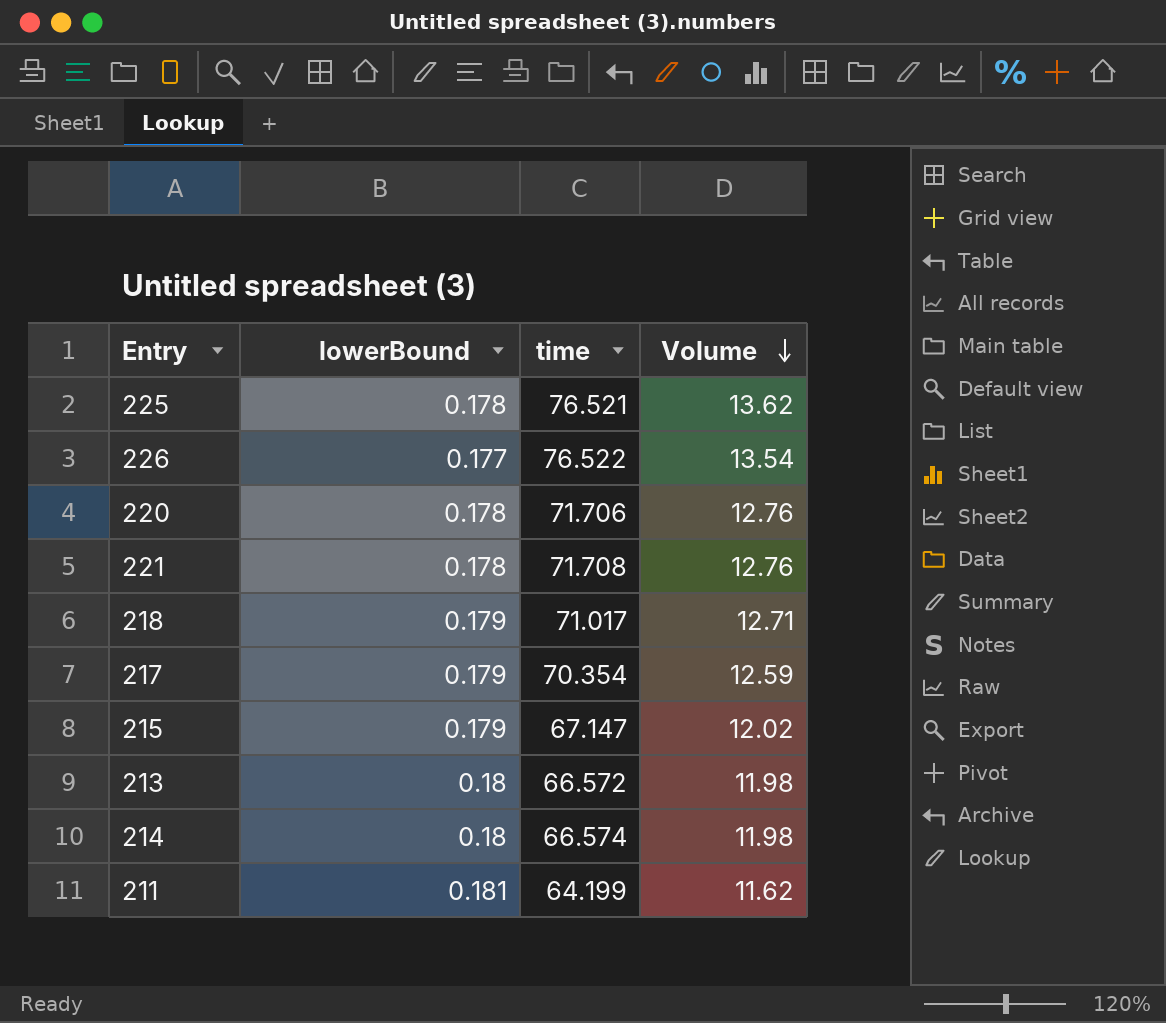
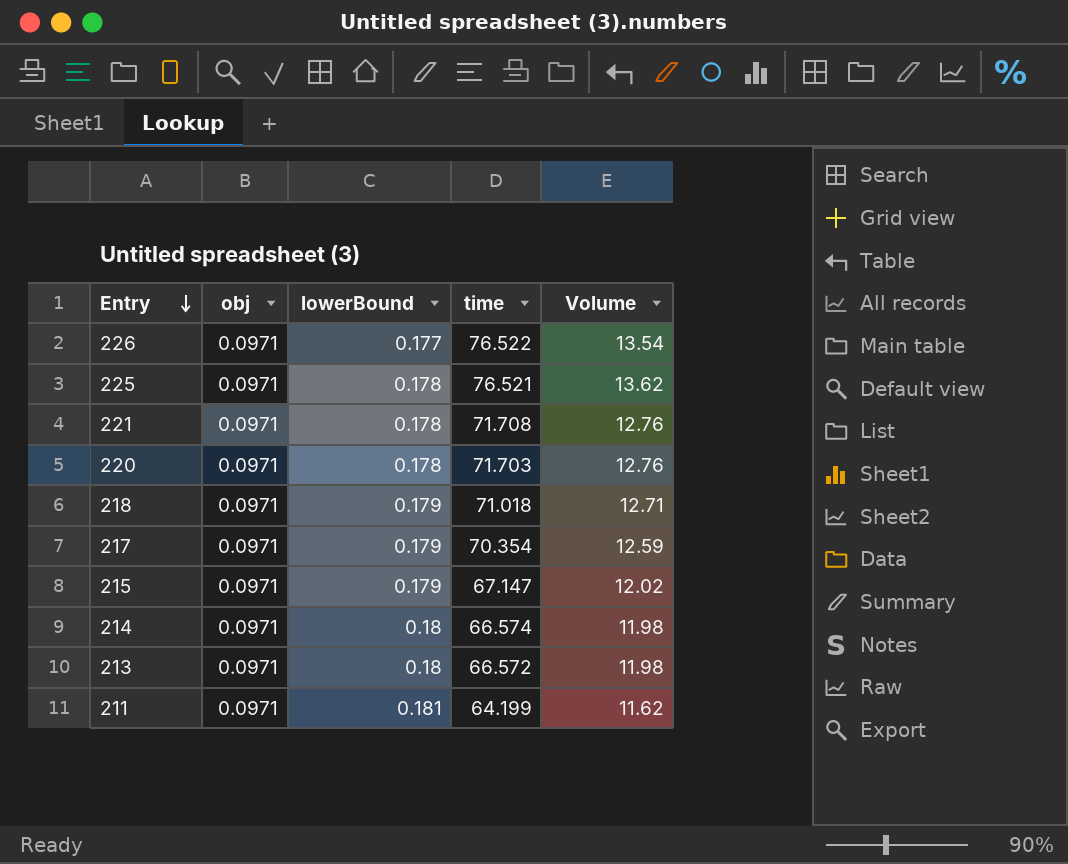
row order: Volume descending -> Entry descending
column obj | position: none -> 2
220 | time: 71.706 -> 71.703
218 | time: 71.017 -> 71.018

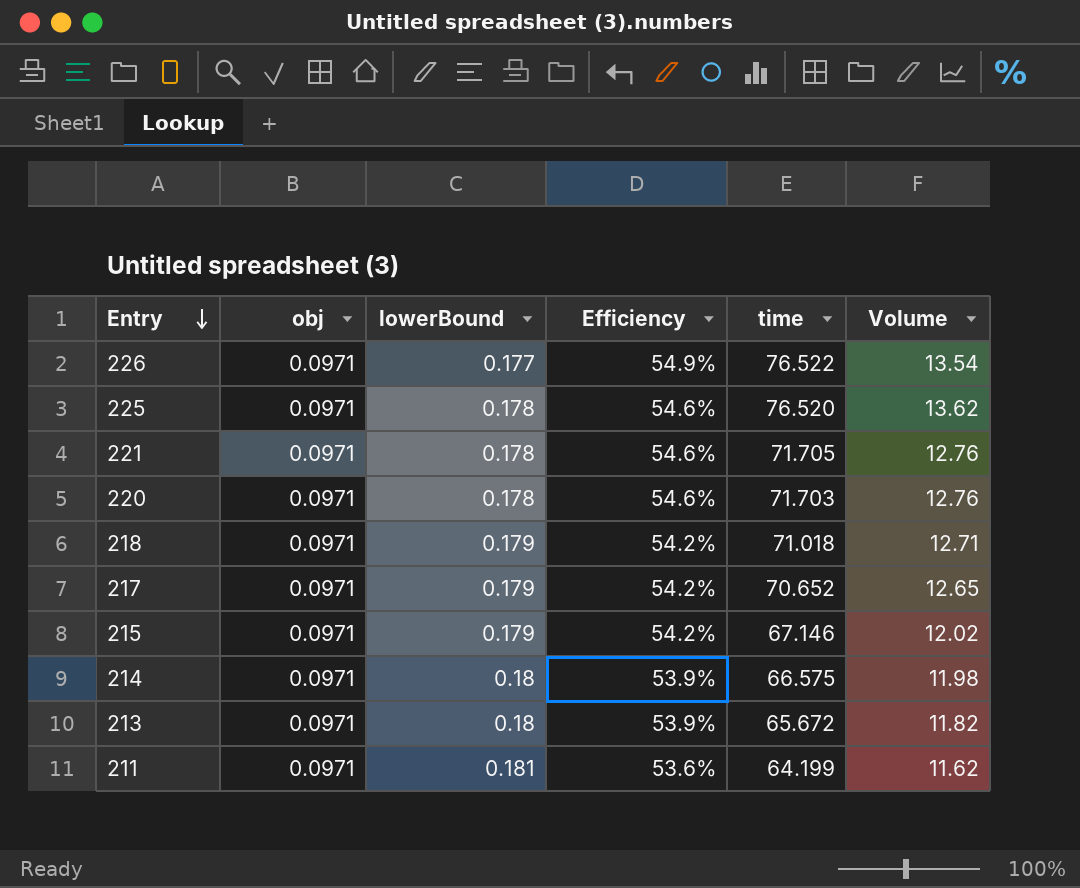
column Efficiency | formula: none -> [obj] / [lowerBound]
225 | time: 76.521 -> 76.520
221 | time: 71.708 -> 71.705
217 | time: 70.354 -> 70.652
217 | Volume: 12.59 -> 12.65
215 | time: 67.147 -> 67.146
214 | time: 66.574 -> 66.575
213 | time: 66.572 -> 65.672
213 | Volume: 11.98 -> 11.82

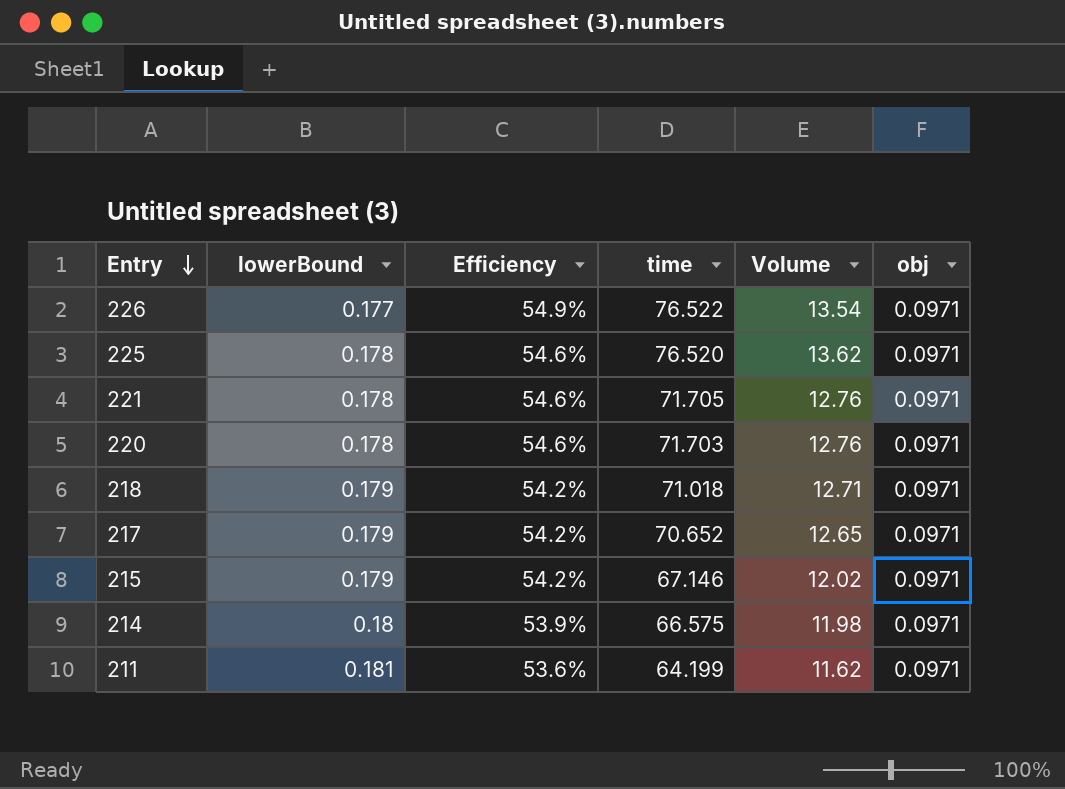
column obj | position: 2 -> 6
row 213: 0.0971 | 0.18 | 53.9% | 65.672 | 11.82 -> none

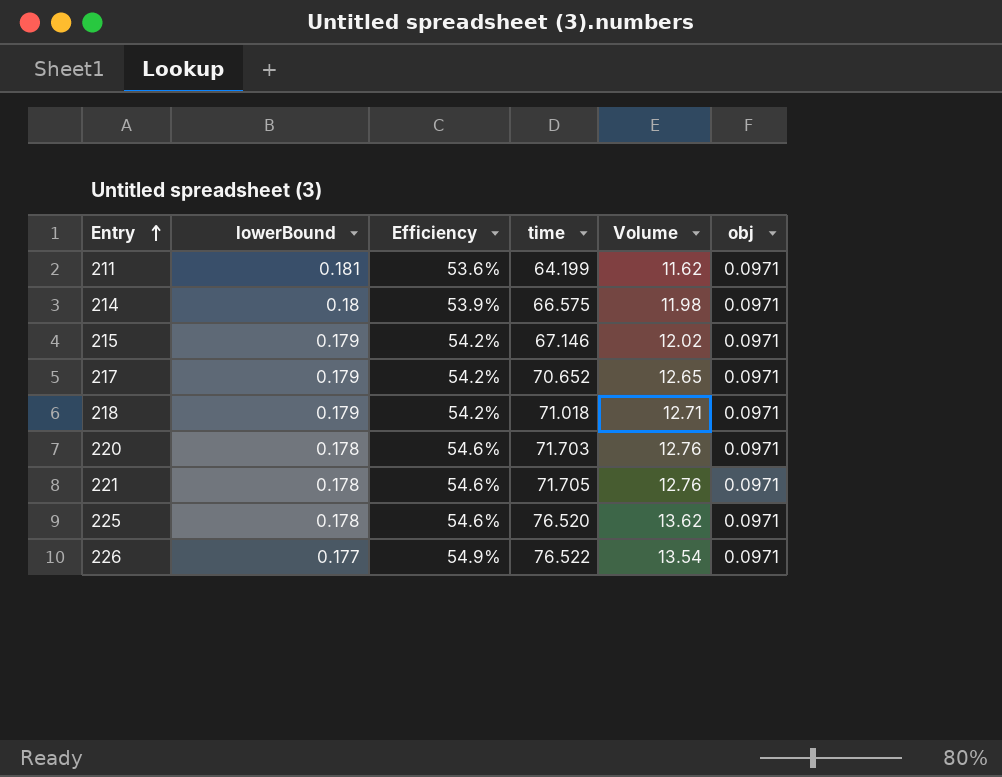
row order: Entry descending -> Entry ascending

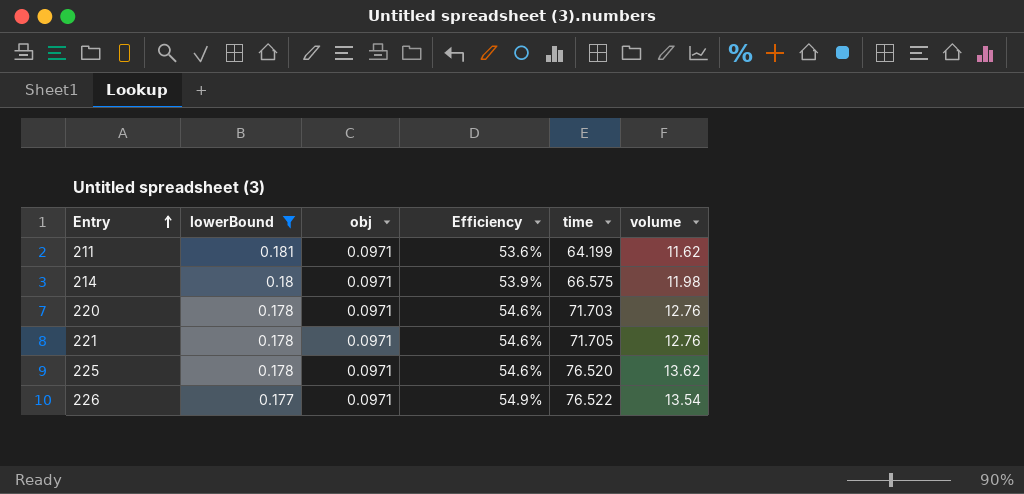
filter: none -> lowerBound != 0.179
column obj | position: 6 -> 3
column name: Volume -> volume

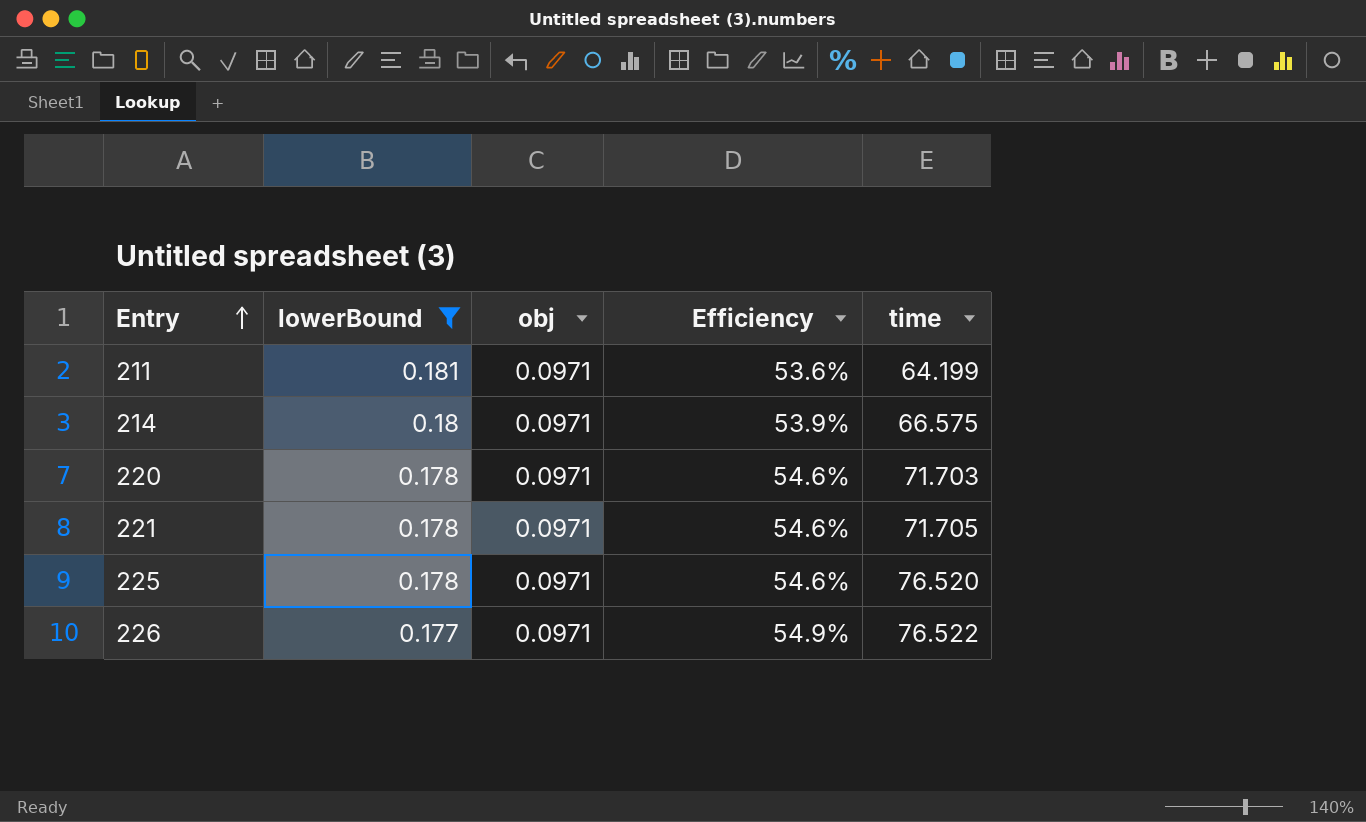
column volume | formula: [lowerBound] * [time] -> none

